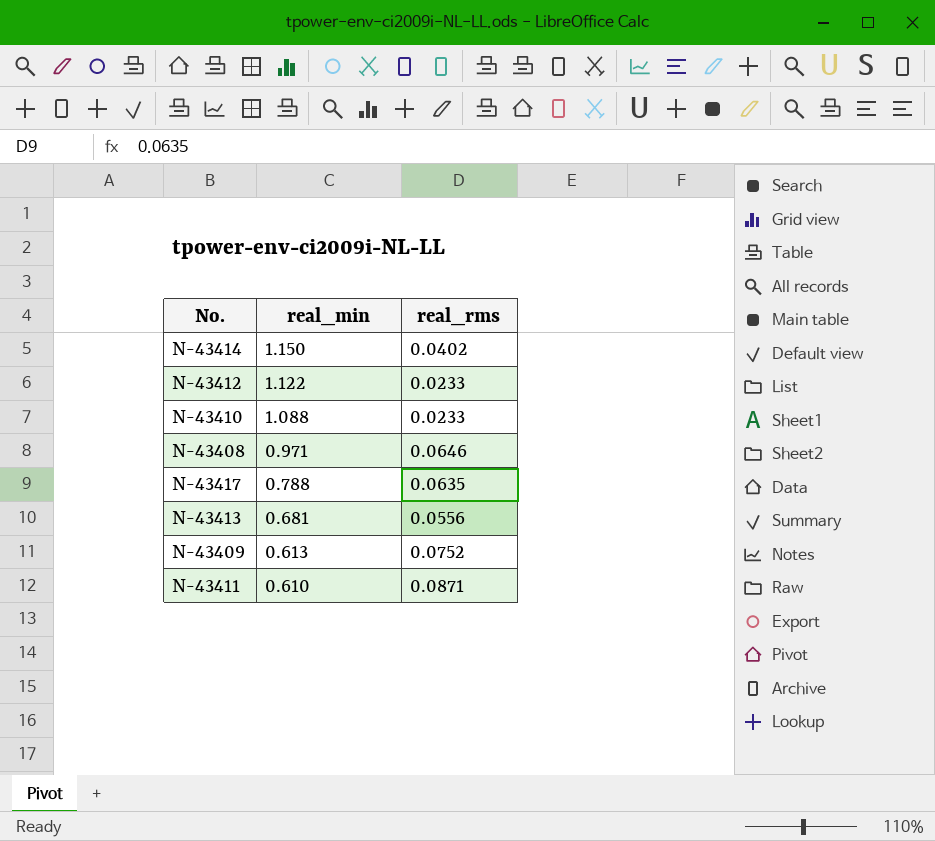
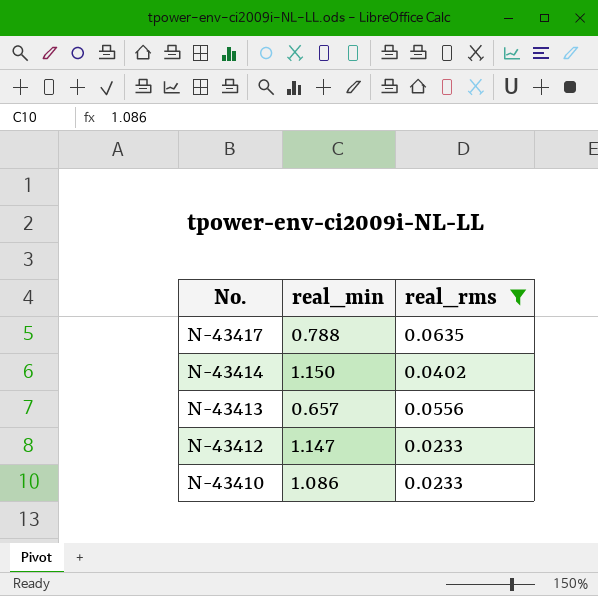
filter: none -> real_rms <= 0.0635
row order: real_min descending -> No. descending
N-43413 | real_min: 0.681 -> 0.657
N-43412 | real_min: 1.122 -> 1.147
N-43410 | real_min: 1.088 -> 1.086

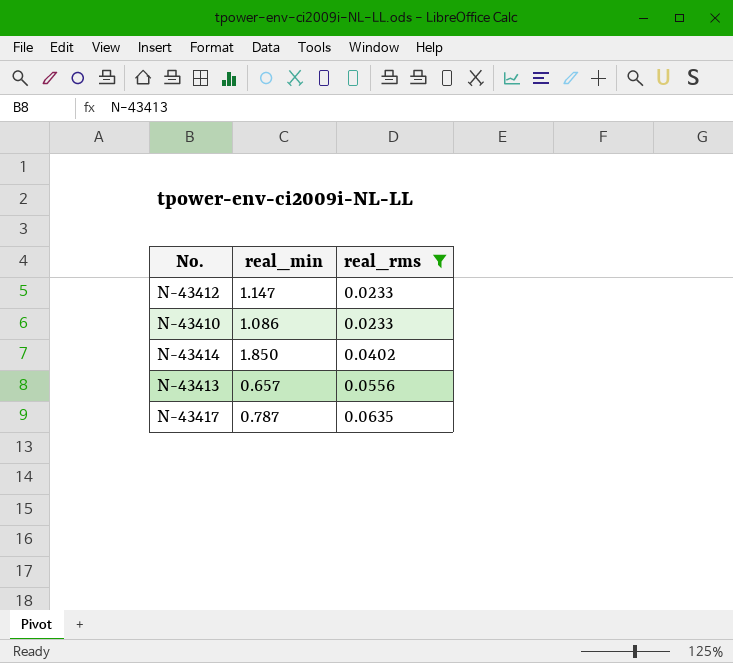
row order: No. descending -> real_rms ascending
N-43414 | real_min: 1.150 -> 1.850
N-43417 | real_min: 0.788 -> 0.787

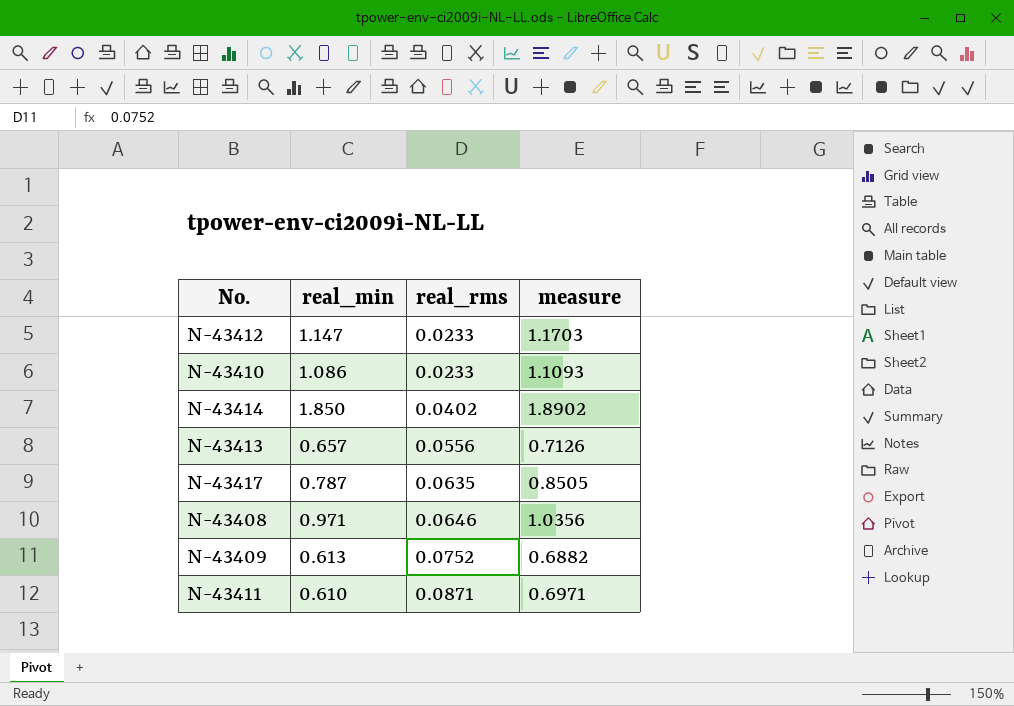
filter: real_rms <= 0.0635 -> none
column measure | formula: none -> [real_min] + [real_rms]

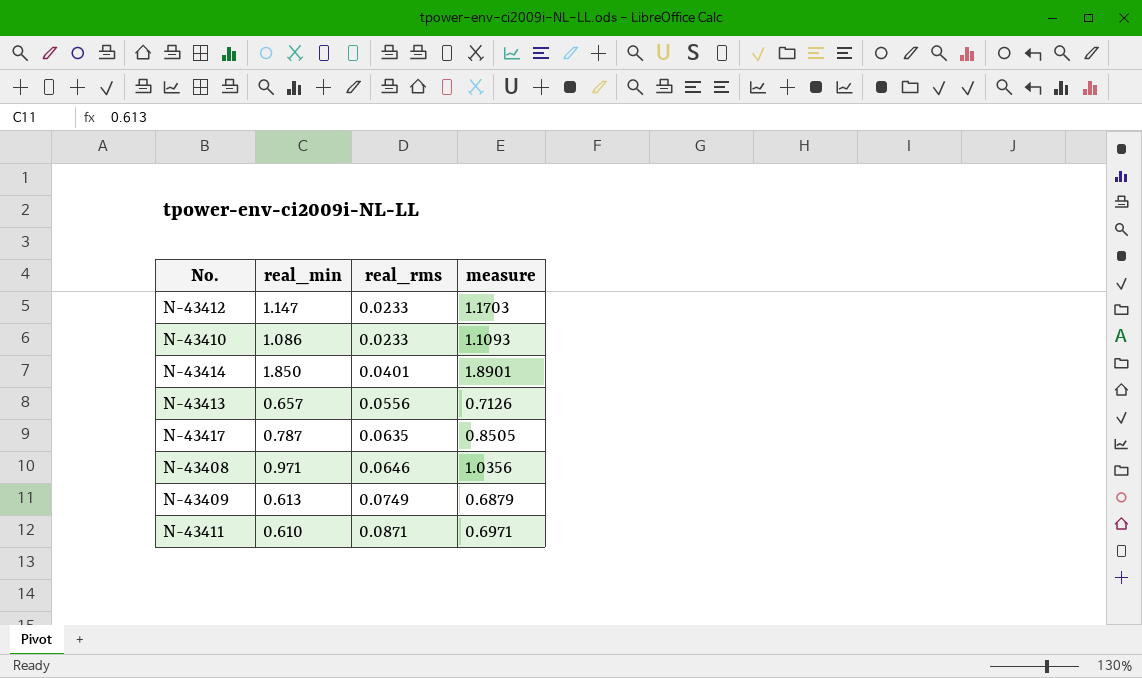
N-43414 | real_rms: 0.0402 -> 0.0401
N-43414 | measure: 1.8902 -> 1.8901
N-43409 | real_rms: 0.0752 -> 0.0749
N-43409 | measure: 0.6882 -> 0.6879

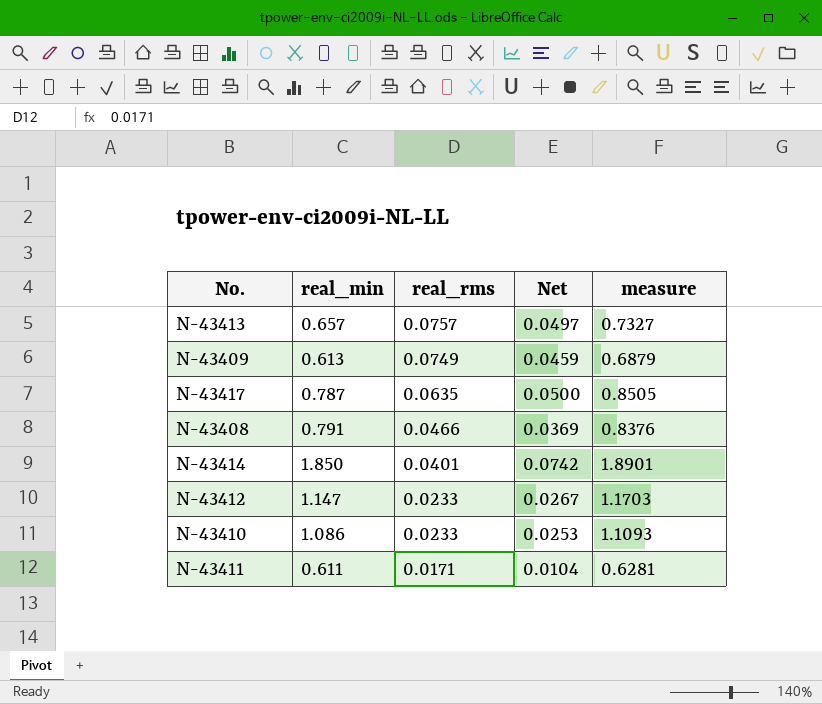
row order: real_rms ascending -> real_rms descending
column Net | formula: none -> [real_min] * [real_rms]
N-43413 | real_rms: 0.0556 -> 0.0757
N-43413 | measure: 0.7126 -> 0.7327
N-43408 | real_min: 0.971 -> 0.791
N-43408 | real_rms: 0.0646 -> 0.0466
N-43408 | measure: 1.0356 -> 0.8376
N-43411 | real_min: 0.610 -> 0.611
N-43411 | real_rms: 0.0871 -> 0.0171
N-43411 | measure: 0.6971 -> 0.6281

